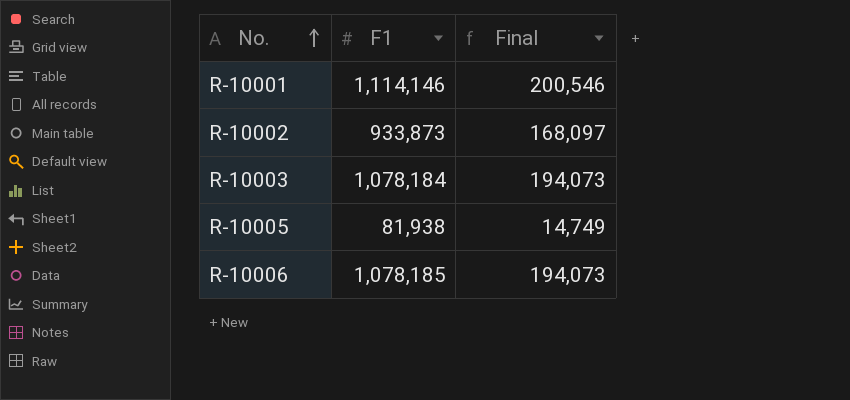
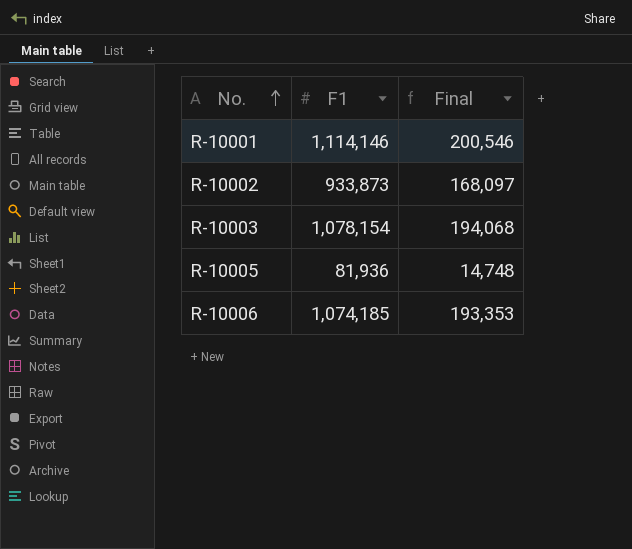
R-10003 | F1: 1,078,184 -> 1,078,154
R-10003 | Final: 194,073 -> 194,068
R-10005 | F1: 81,938 -> 81,936
R-10005 | Final: 14,749 -> 14,748
R-10006 | F1: 1,078,185 -> 1,074,185
R-10006 | Final: 194,073 -> 193,353

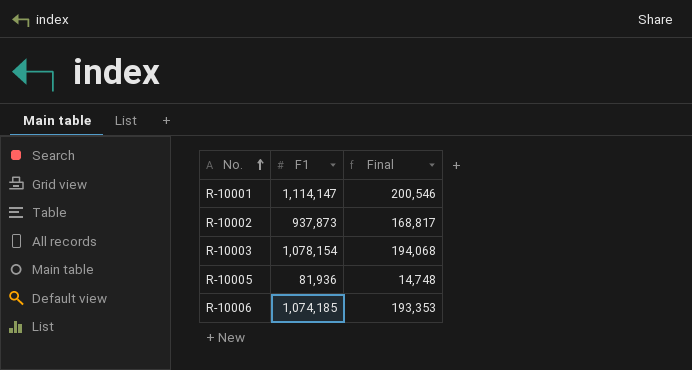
R-10001 | F1: 1,114,146 -> 1,114,147
R-10002 | F1: 933,873 -> 937,873
R-10002 | Final: 168,097 -> 168,817

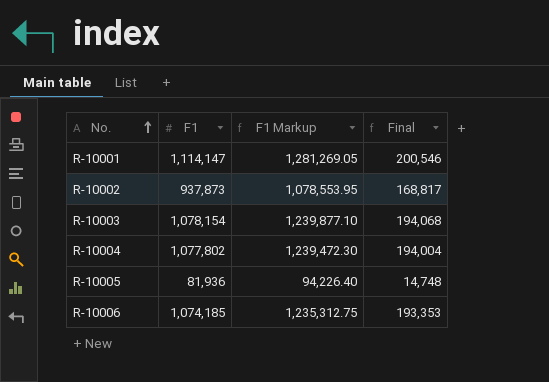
column F1 Markup | formula: none -> [F1] * 1.15
row R-10004: none -> 1,077,802 | 1,239,472.30 | 194,004

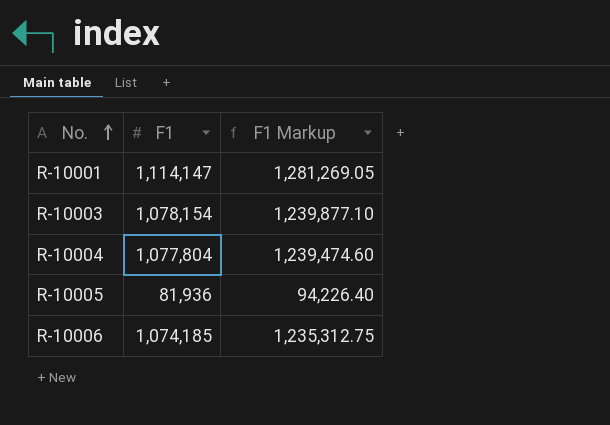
column Final | formula: [F1] * 0.18 -> none
row R-10002: 937,873 | 1,078,553.95 | 168,817 -> none
R-10004 | F1: 1,077,802 -> 1,077,804
R-10004 | F1 Markup: 1,239,472.30 -> 1,239,474.60

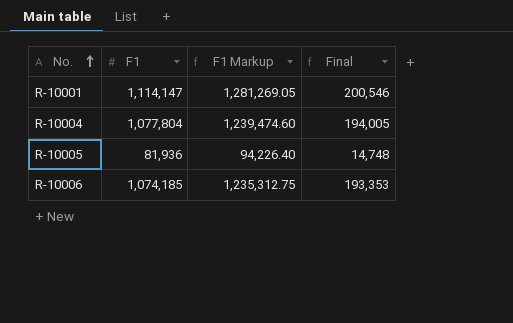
column Final | formula: none -> [F1] * 0.18
row R-10003: 1,078,154 | 1,239,877.10 -> none

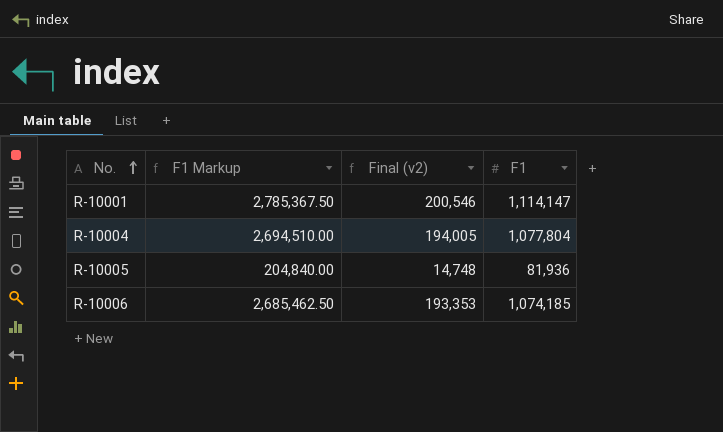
column F1 Markup | formula: [F1] * 1.15 -> [F1] * 2.5
column name: Final -> Final (v2)
column F1 | position: 2 -> 4

